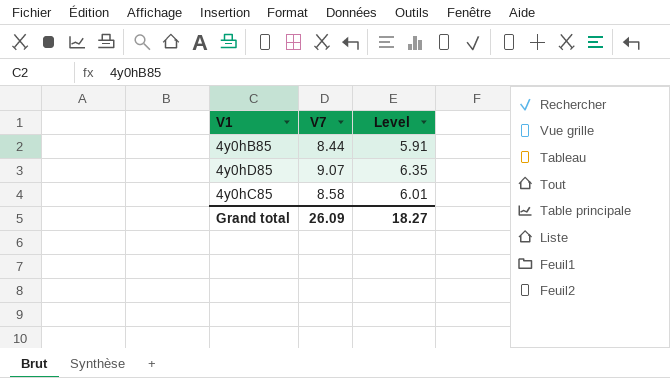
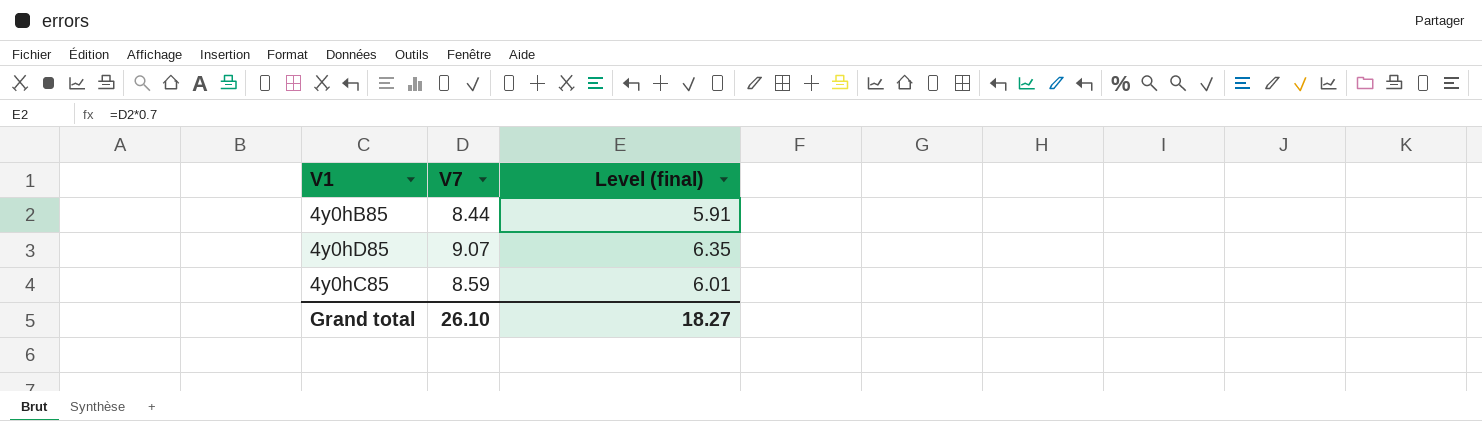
column name: Level -> Level (final)
4y0hC85 | V7: 8.58 -> 8.59
Grand total | V7: 26.09 -> 26.10

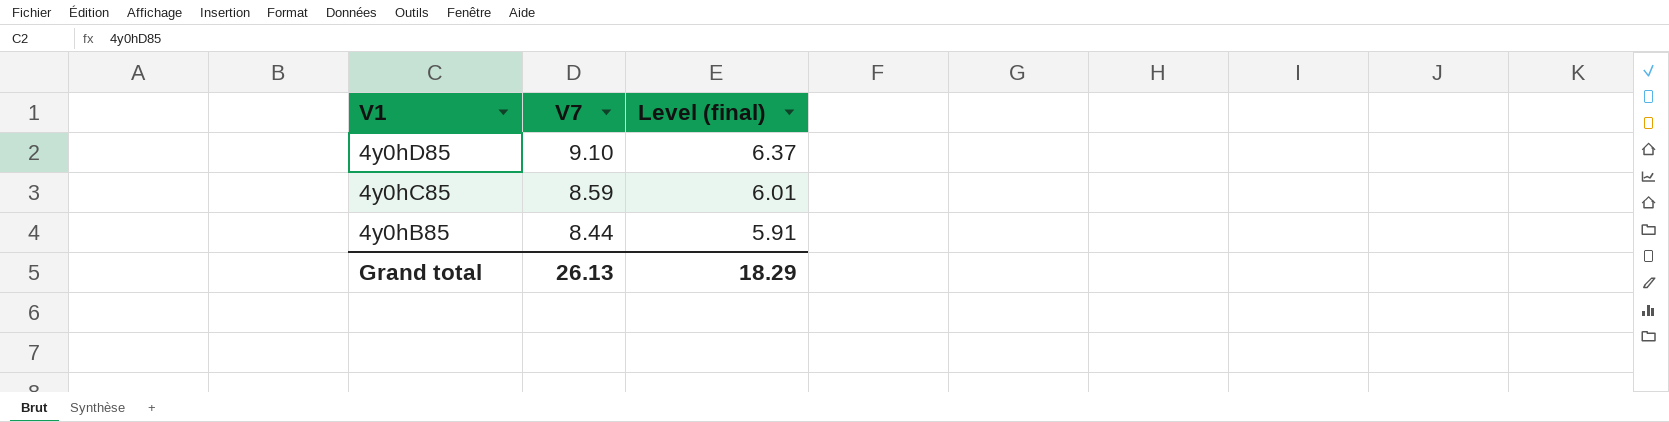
row order: none -> V1 descending
4y0hD85 | V7: 9.07 -> 9.10
4y0hD85 | Level (final): 6.35 -> 6.37
Grand total | V7: 26.10 -> 26.13
Grand total | Level (final): 18.27 -> 18.29

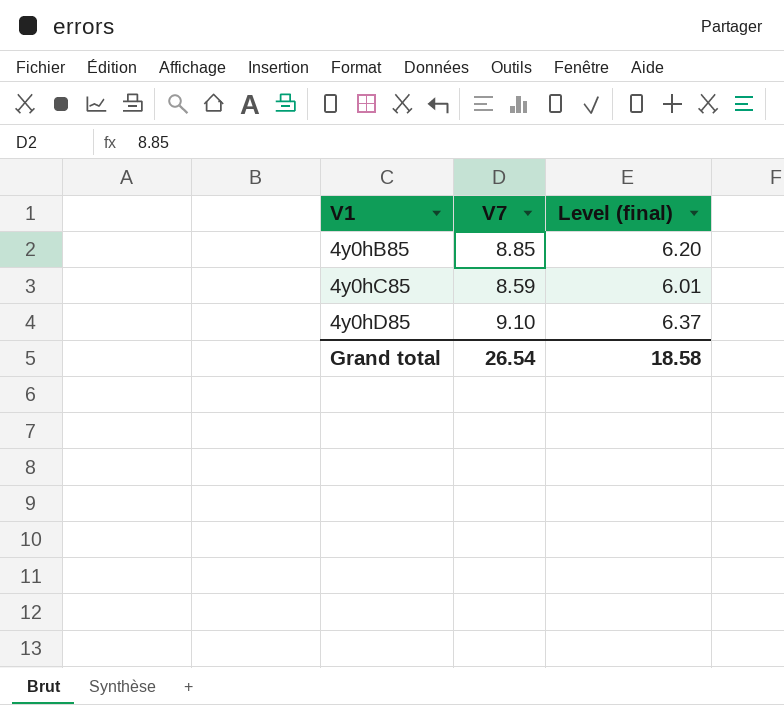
row order: V1 descending -> V1 ascending
4y0hB85 | V7: 8.44 -> 8.85
4y0hB85 | Level (final): 5.91 -> 6.20
Grand total | V7: 26.13 -> 26.54
Grand total | Level (final): 18.29 -> 18.58

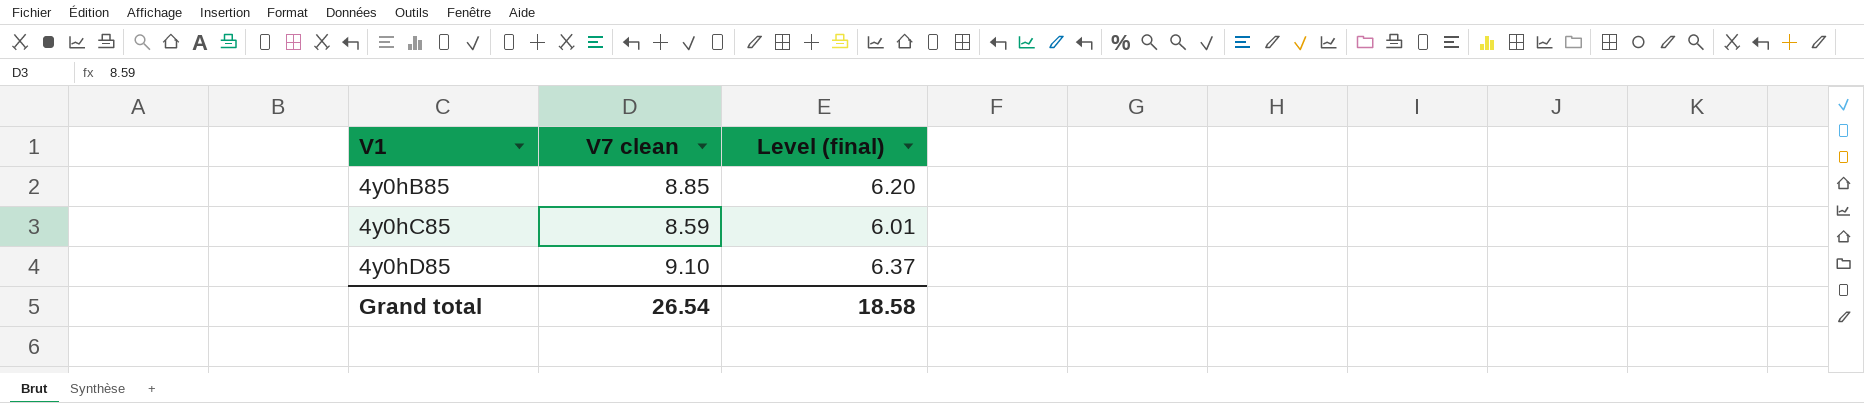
column name: V7 -> V7 clean

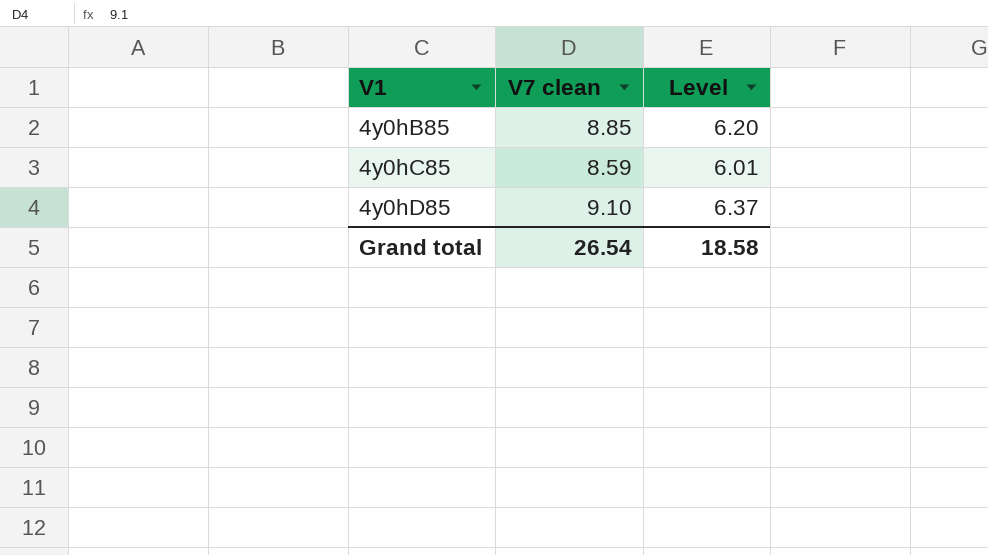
column name: Level (final) -> Level

